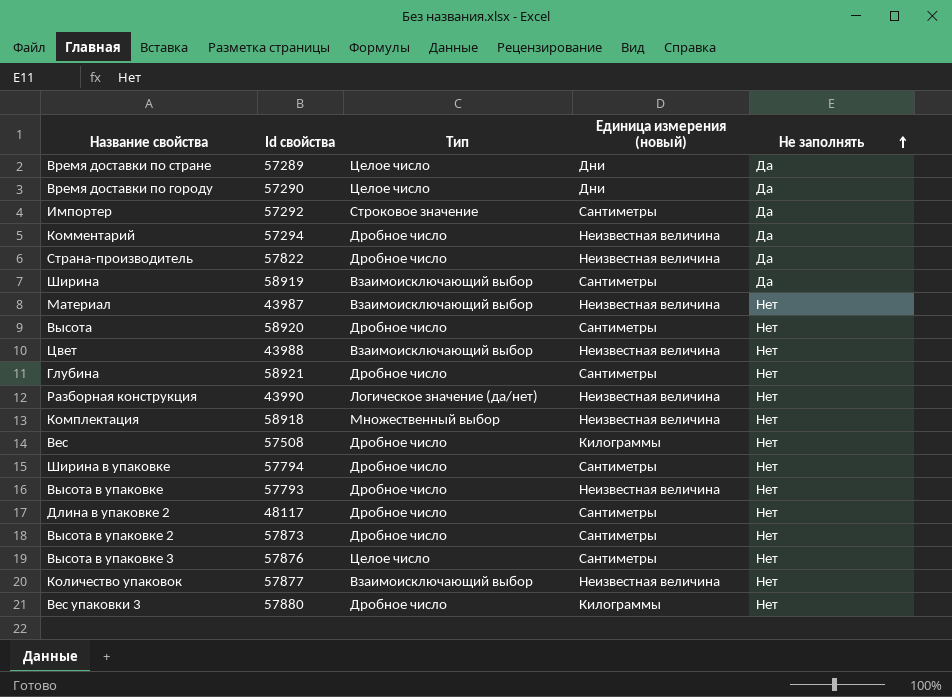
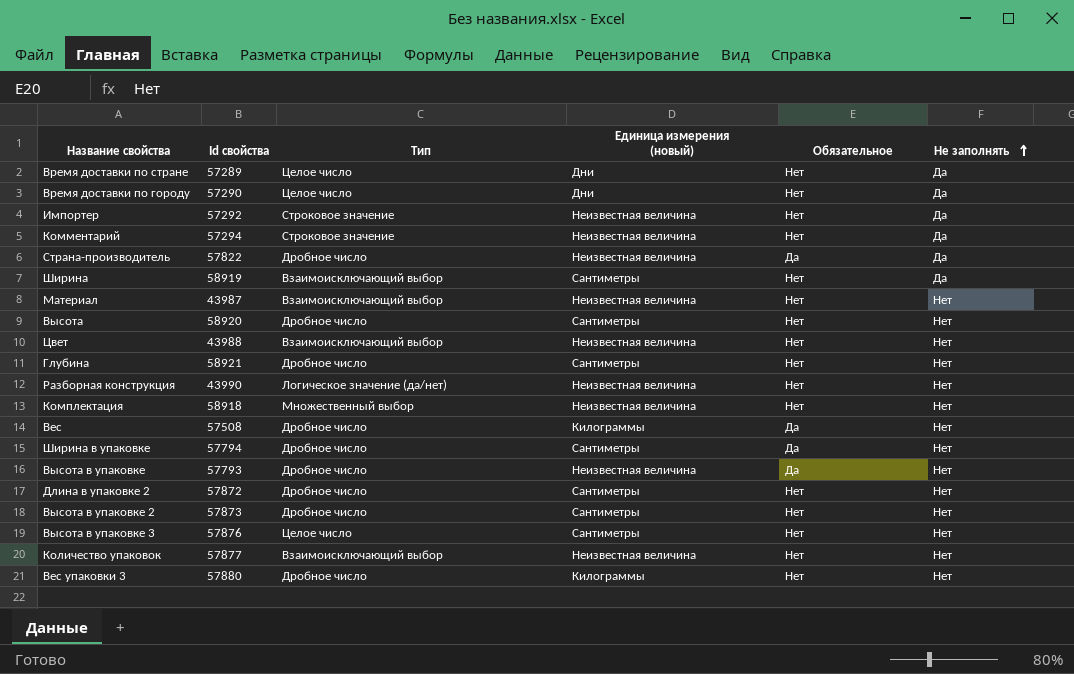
column Обязательное | position: none -> 5
Импортер | Единица измерения (новый): Сантиметры -> Неизвестная величина
Комментарий | Тип: Дробное число -> Строковое значение
Длина в упаковке 2 | Id свойства: 48117 -> 57872

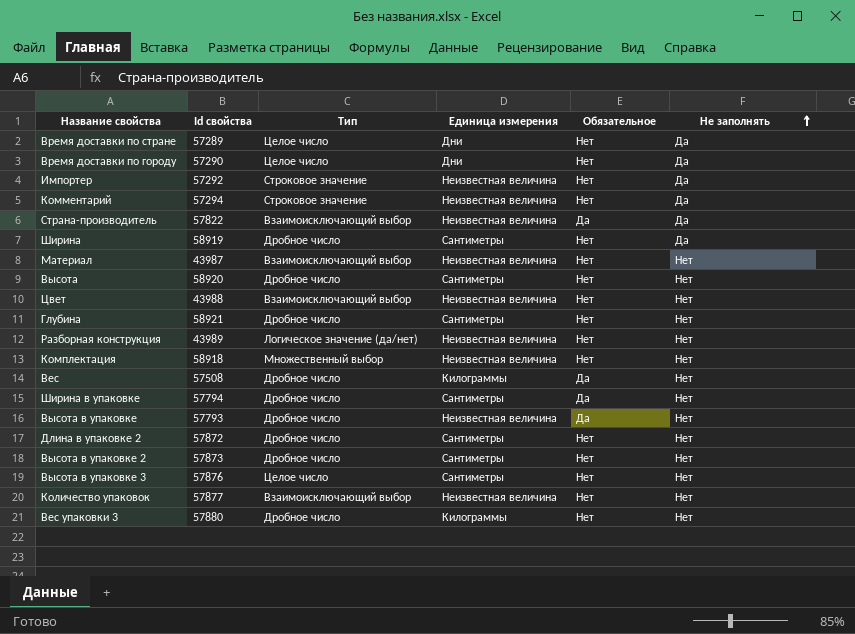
column name: Единица измерения (новый) -> Единица измерения
Страна-производитель | Тип: Дробное число -> Взаимоисключающий выбор
Ширина | Тип: Взаимоисключающий выбор -> Дробное число
Разборная конструкция | Id свойства: 43990 -> 43989

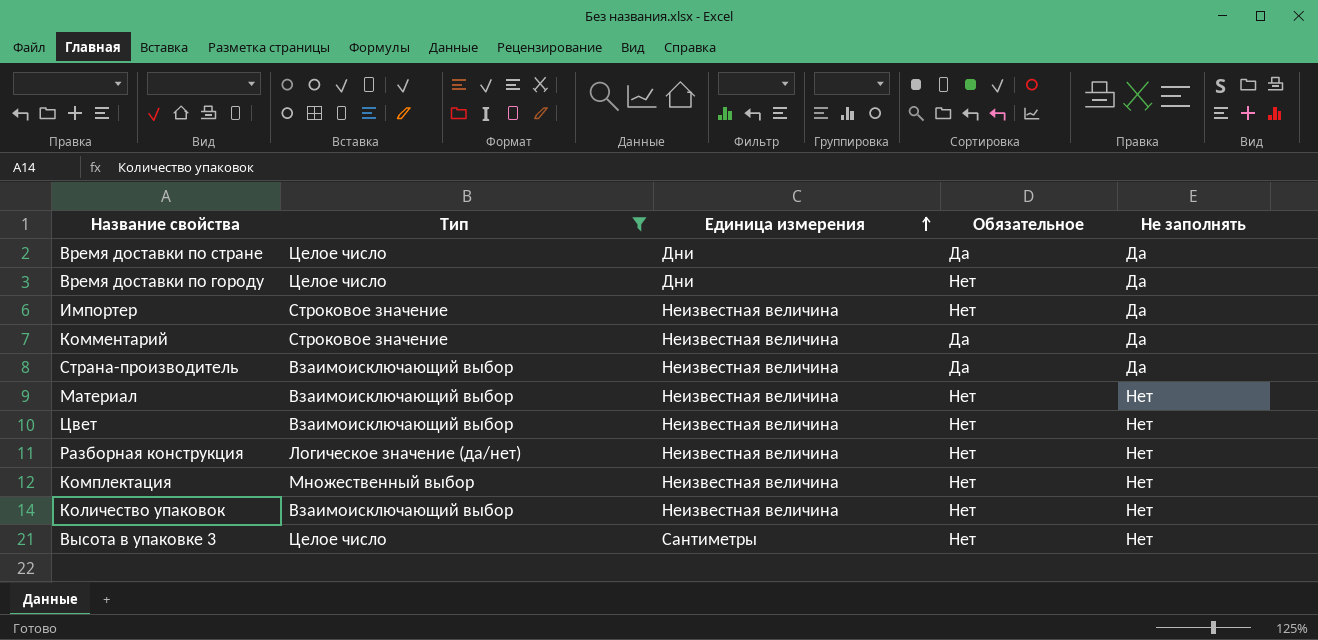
filter: none -> Тип != Дробное число
row order: Не заполнять ascending -> Единица измерения ascending
column Id свойства | position: 2 -> none
Время доставки по стране | Обязательное: Нет -> Да
Комментарий | Обязательное: Нет -> Да

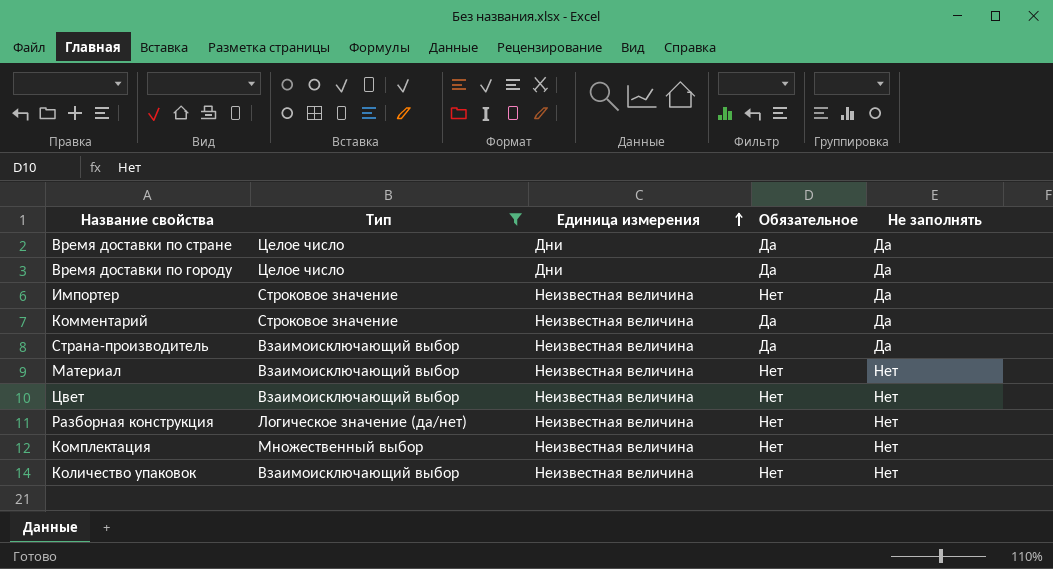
row Высота в упаковке 3: Целое число | Сантиметры | Нет | Нет -> none
Время доставки по городу | Обязательное: Нет -> Да

